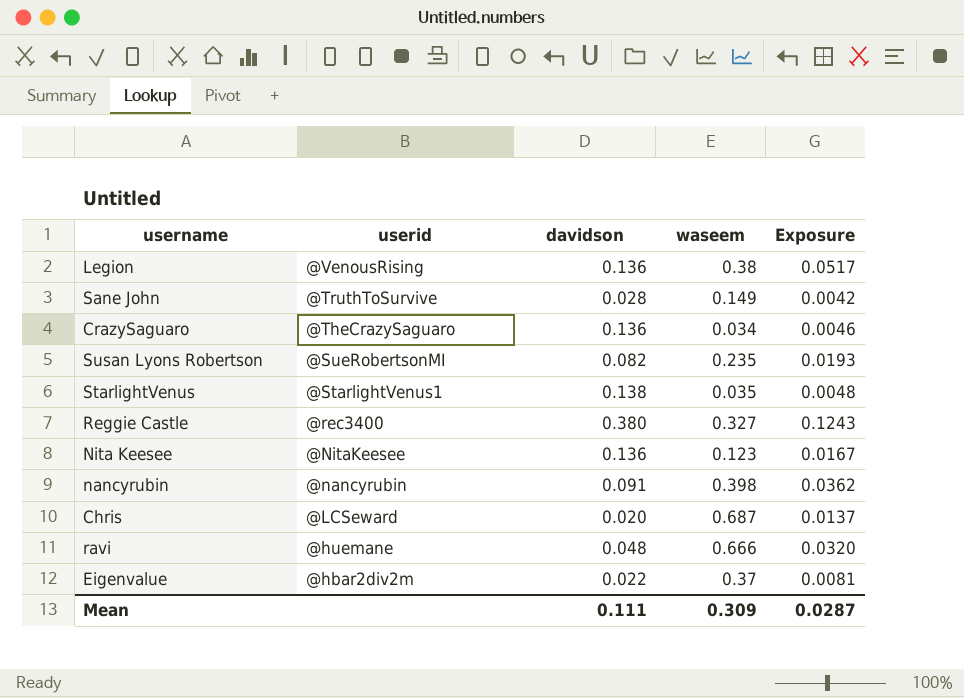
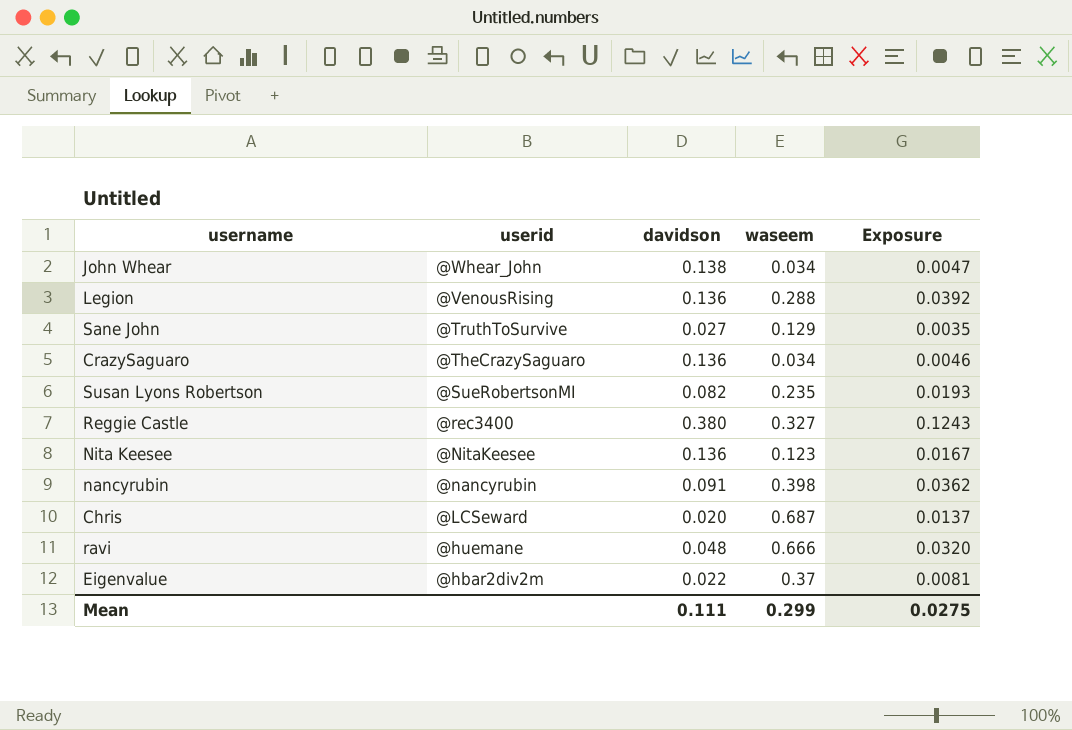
row StarlightVenus: @StarlightVenus1 | 0.138 | 0.035 | 0.0048 -> none
row John Whear: none -> @Whear_John | 0.138 | 0.034 | 0.0047
Legion | waseem: 0.38 -> 0.288
Legion | Exposure: 0.0517 -> 0.0392
Sane John | davidson: 0.028 -> 0.027
Sane John | waseem: 0.149 -> 0.129
Sane John | Exposure: 0.0042 -> 0.0035
Mean | waseem: 0.309 -> 0.299
Mean | Exposure: 0.0287 -> 0.0275

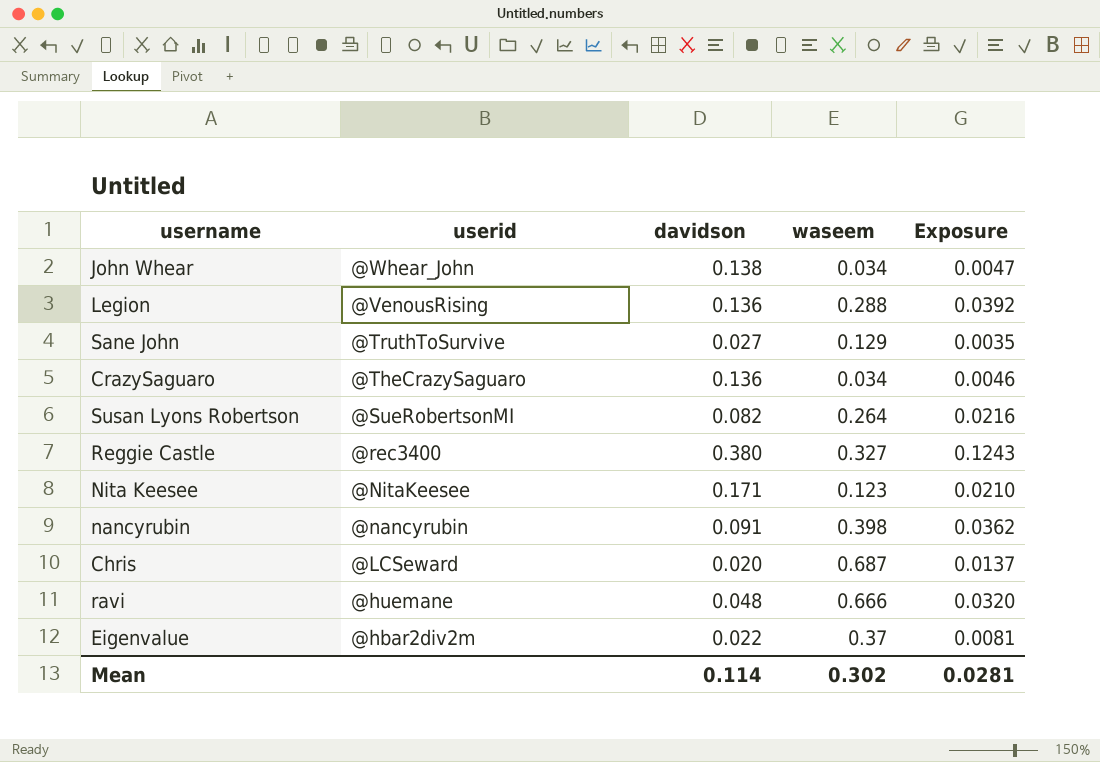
Susan Lyons Robertson | waseem: 0.235 -> 0.264
Susan Lyons Robertson | Exposure: 0.0193 -> 0.0216
Nita Keesee | davidson: 0.136 -> 0.171
Nita Keesee | Exposure: 0.0167 -> 0.0210
Mean | davidson: 0.111 -> 0.114
Mean | waseem: 0.299 -> 0.302
Mean | Exposure: 0.0275 -> 0.0281

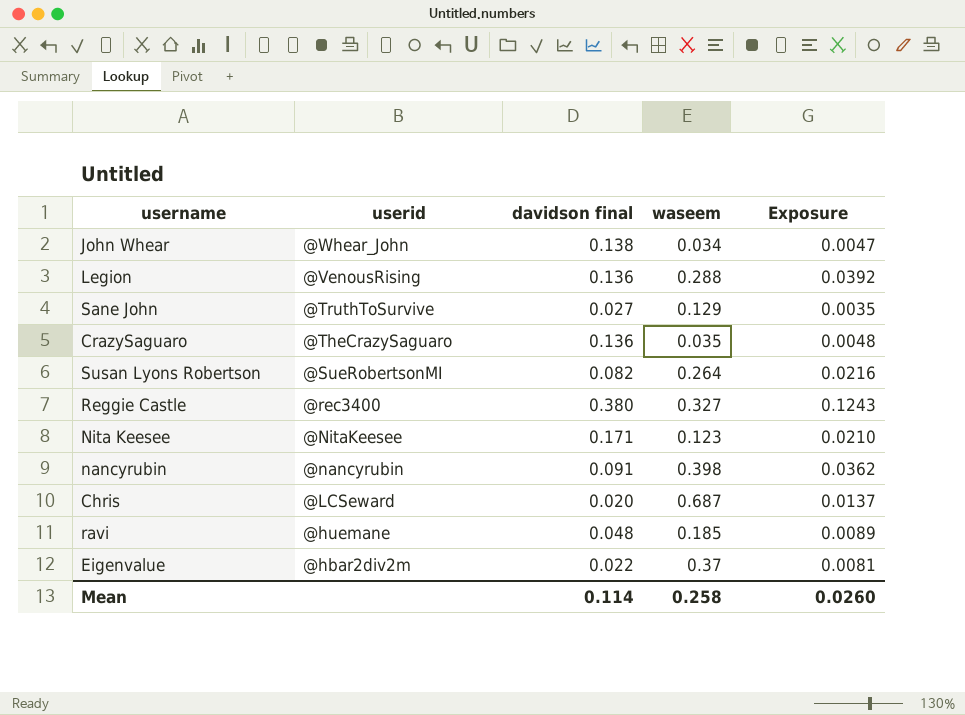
column name: davidson -> davidson final
CrazySaguaro | waseem: 0.034 -> 0.035
CrazySaguaro | Exposure: 0.0046 -> 0.0048
ravi | waseem: 0.666 -> 0.185
ravi | Exposure: 0.0320 -> 0.0089
Mean | waseem: 0.302 -> 0.258
Mean | Exposure: 0.0281 -> 0.0260

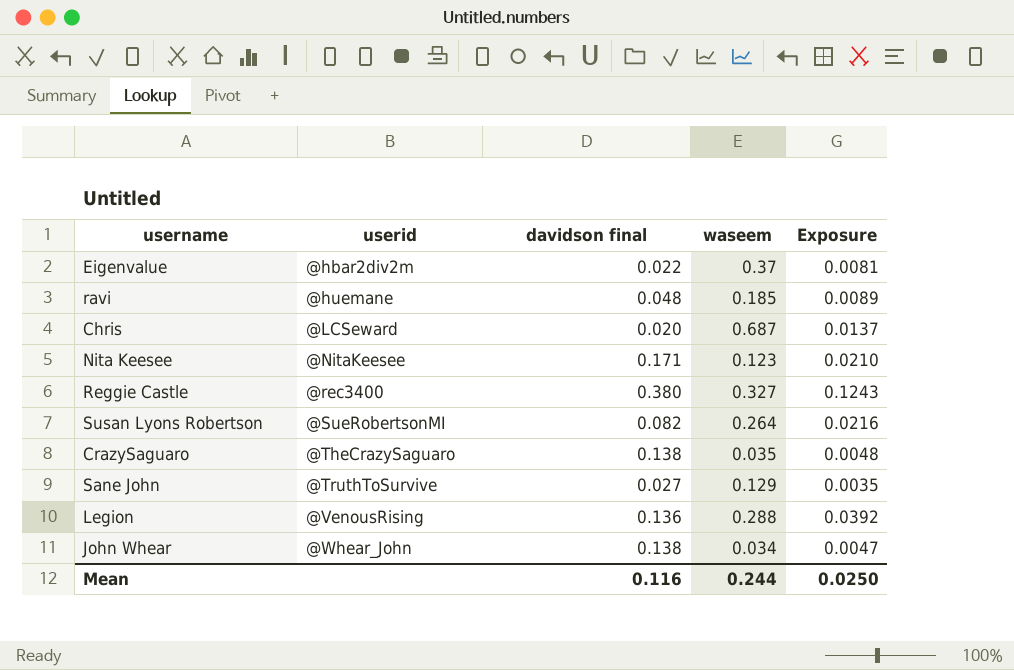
row order: userid descending -> userid ascending
row nancyrubin: @nancyrubin | 0.091 | 0.398 | 0.0362 -> none
CrazySaguaro | davidson final: 0.136 -> 0.138
Mean | davidson final: 0.114 -> 0.116
Mean | waseem: 0.258 -> 0.244
Mean | Exposure: 0.0260 -> 0.0250

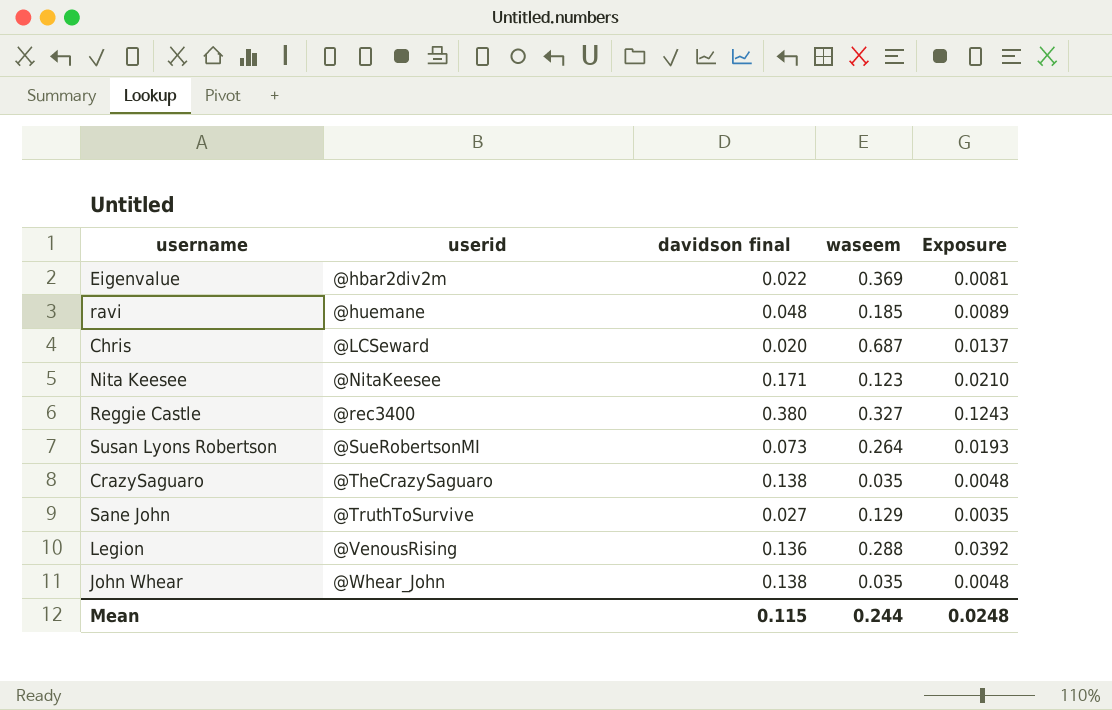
Eigenvalue | waseem: 0.37 -> 0.369
Susan Lyons Robertson | davidson final: 0.082 -> 0.073
Susan Lyons Robertson | Exposure: 0.0216 -> 0.0193
John Whear | waseem: 0.034 -> 0.035
John Whear | Exposure: 0.0047 -> 0.0048
Mean | davidson final: 0.116 -> 0.115
Mean | Exposure: 0.0250 -> 0.0248

